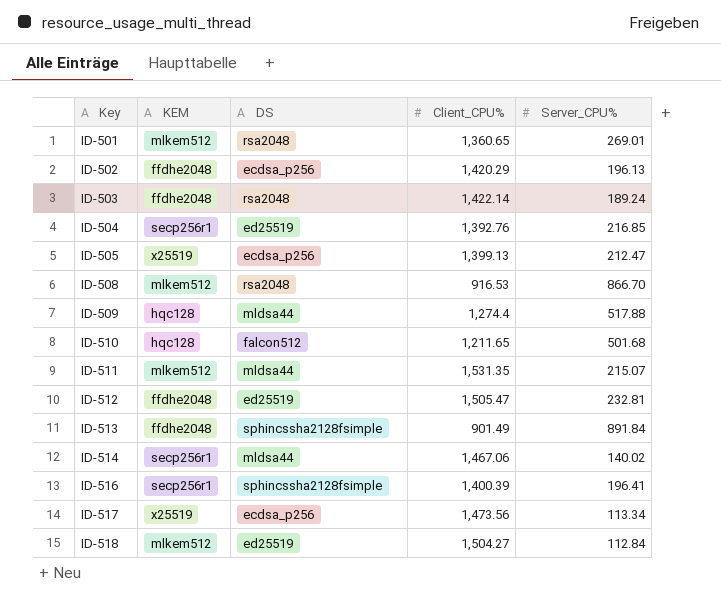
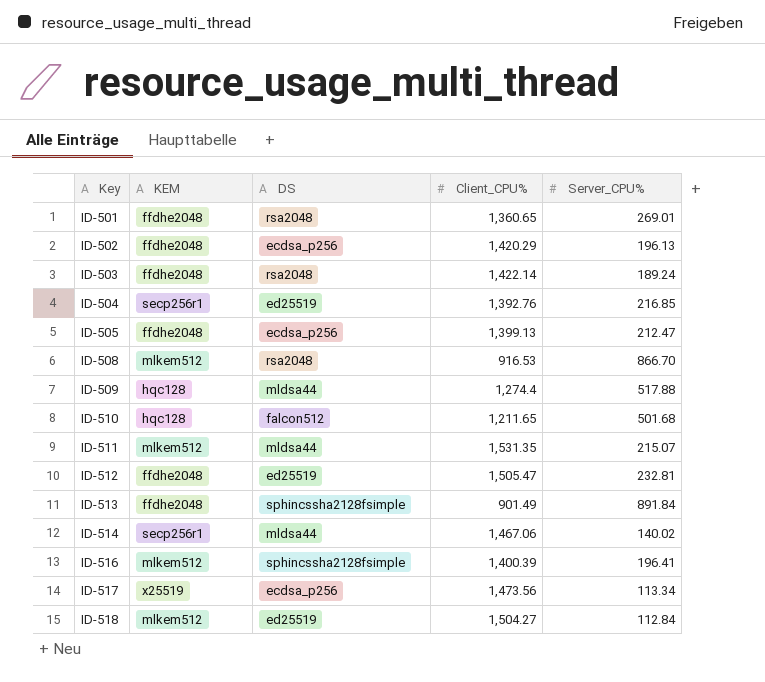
ID-501 | KEM: mlkem512 -> ffdhe2048
ID-505 | KEM: x25519 -> ffdhe2048
ID-516 | KEM: secp256r1 -> mlkem512

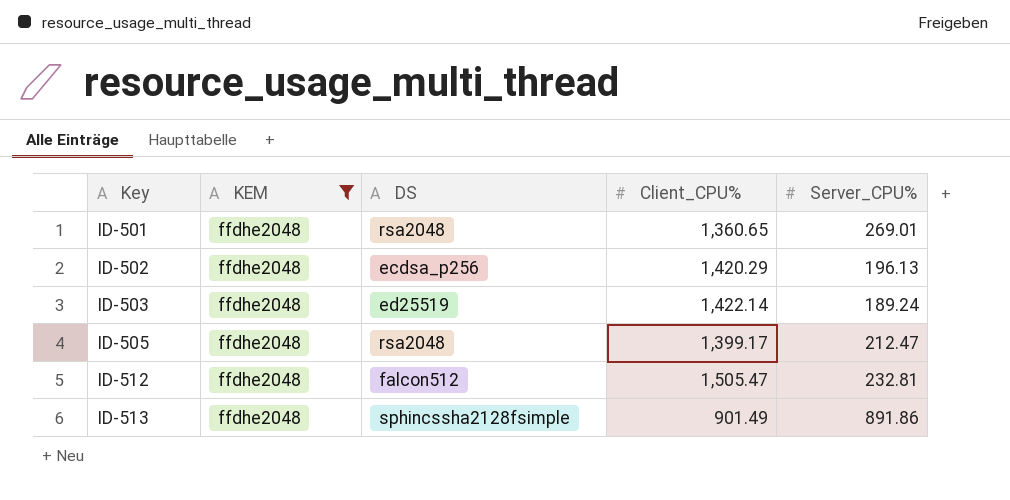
filter: none -> KEM = ffdhe2048
ID-503 | DS: rsa2048 -> ed25519
ID-505 | DS: ecdsa_p256 -> rsa2048
ID-505 | Client_CPU%: 1,399.13 -> 1,399.17
ID-512 | DS: ed25519 -> falcon512
ID-513 | Server_CPU%: 891.84 -> 891.86

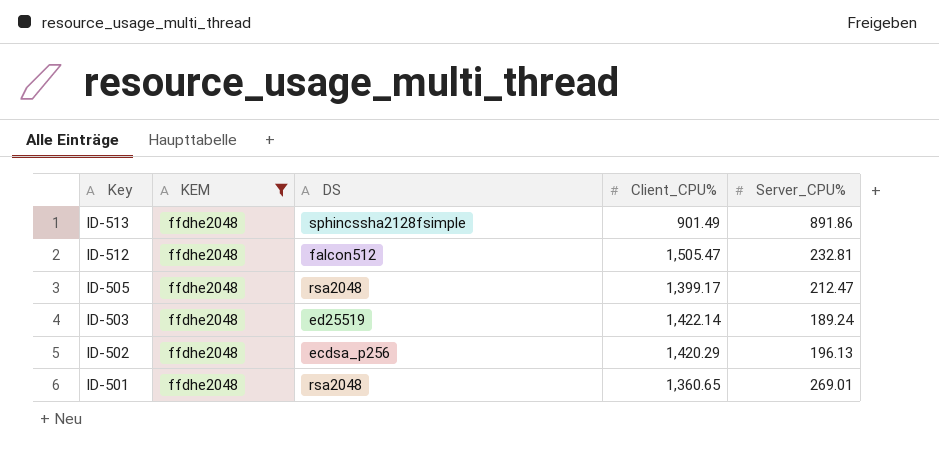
row order: Key ascending -> Key descending

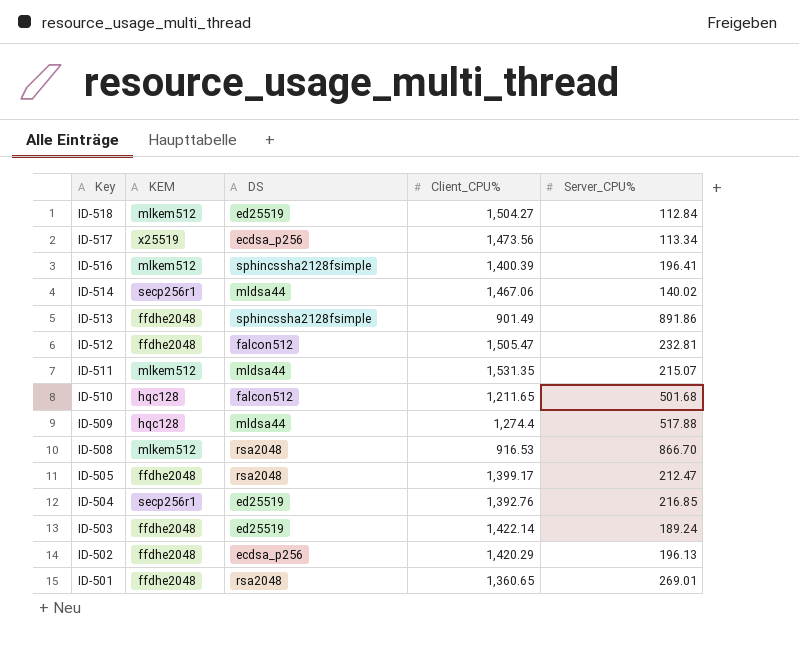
filter: KEM = ffdhe2048 -> none

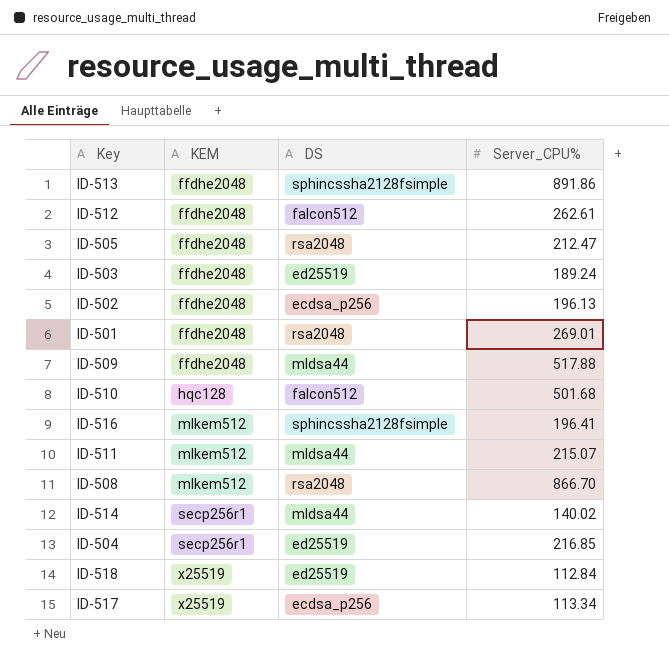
row order: Key descending -> KEM ascending
column Client_CPU% | position: 4 -> none
ID-512 | Server_CPU%: 232.81 -> 262.61
ID-509 | KEM: hqc128 -> ffdhe2048
ID-518 | KEM: mlkem512 -> x25519

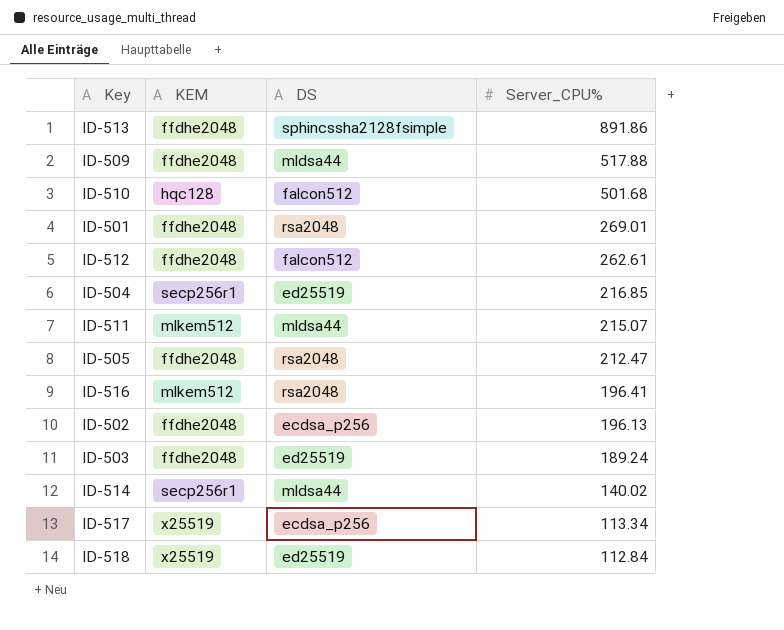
row order: KEM ascending -> Server_CPU% descending
row ID-508: mlkem512 | rsa2048 | 866.70 -> none
ID-516 | DS: sphincssha2128fsimple -> rsa2048

